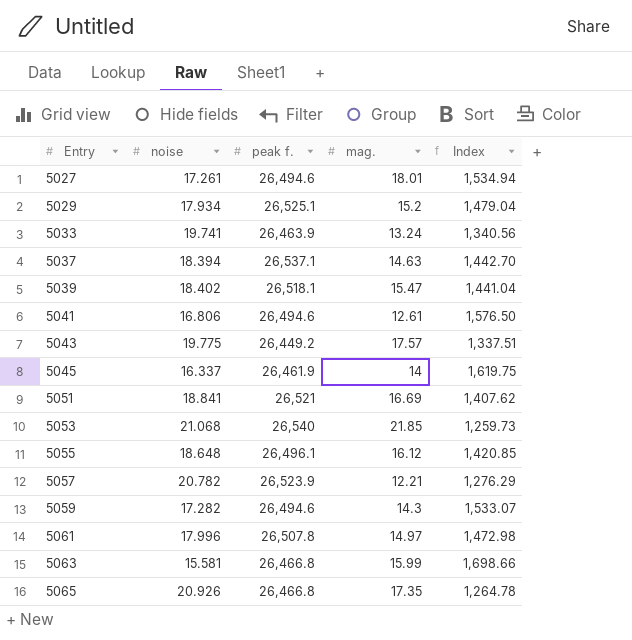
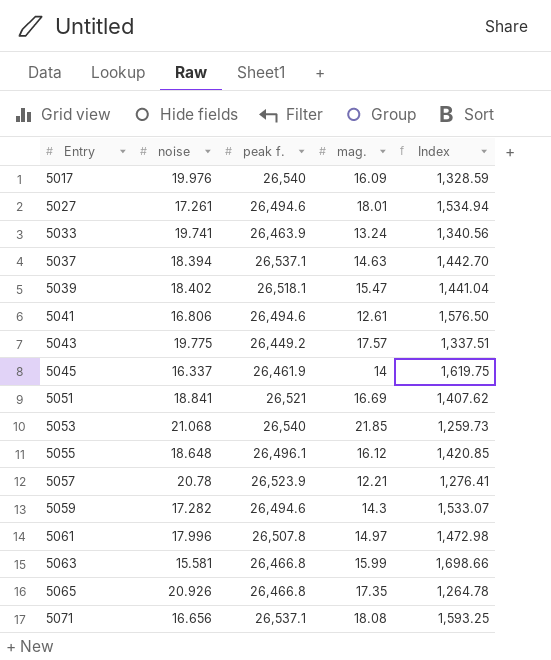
row 5029: 17.934 | 26,525.1 | 15.2 | 1,479.04 -> none
row 5017: none -> 19.976 | 26,540 | 16.09 | 1,328.59
5057 | noise: 20.782 -> 20.78
5057 | Index: 1,276.29 -> 1,276.41
row 5071: none -> 16.656 | 26,537.1 | 18.08 | 1,593.25

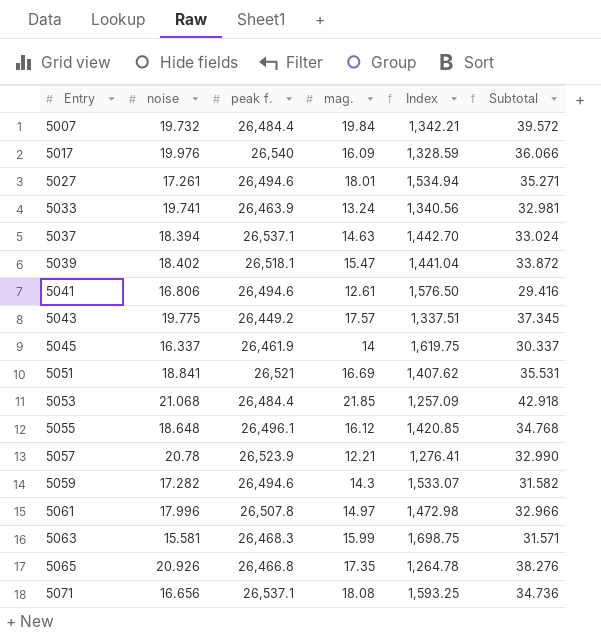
column Subtotal | formula: none -> [noise] + [mag.]
row 5007: none -> 19.732 | 26,484.4 | 19.84 | 1,342.21 | 39.572
5053 | peak f.: 26,540 -> 26,484.4
5053 | Index: 1,259.73 -> 1,257.09
5063 | peak f.: 26,466.8 -> 26,468.3
5063 | Index: 1,698.66 -> 1,698.75

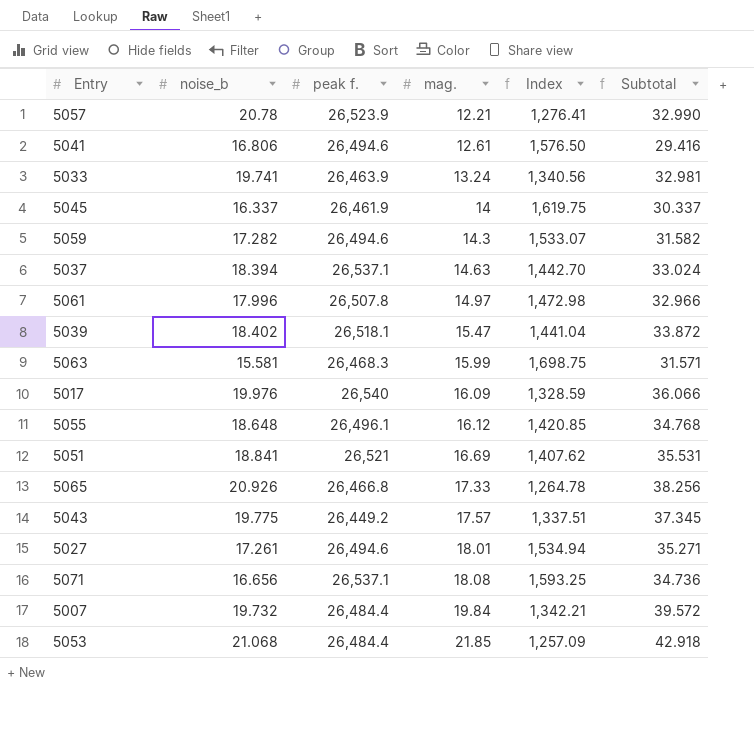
row order: Entry ascending -> mag. ascending
column name: noise -> noise_b
5065 | mag.: 17.35 -> 17.33
5065 | Subtotal: 38.276 -> 38.256

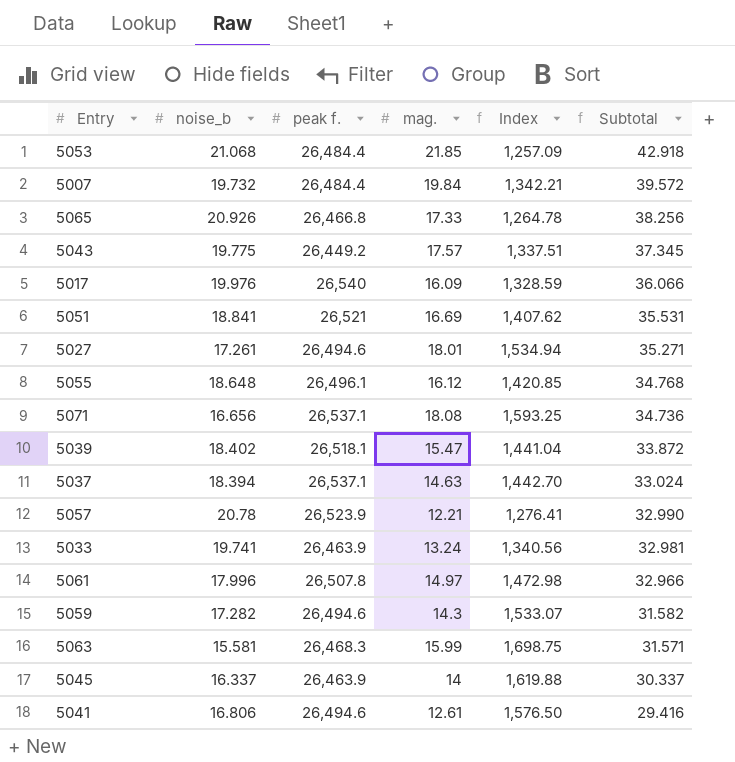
row order: mag. ascending -> Subtotal descending
5045 | peak f.: 26,461.9 -> 26,463.9
5045 | Index: 1,619.75 -> 1,619.88

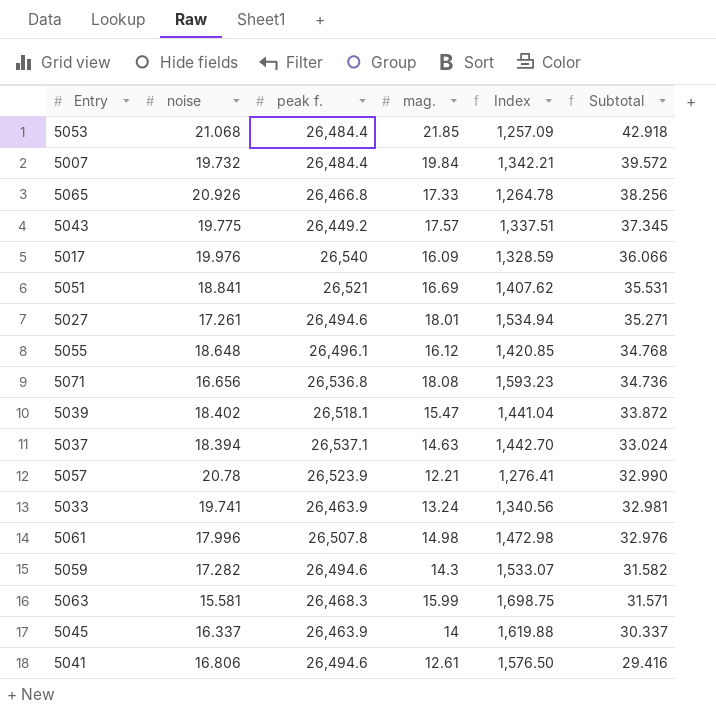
column name: noise_b -> noise
5071 | peak f.: 26,537.1 -> 26,536.8
5071 | Index: 1,593.25 -> 1,593.23
5061 | mag.: 14.97 -> 14.98
5061 | Subtotal: 32.966 -> 32.976

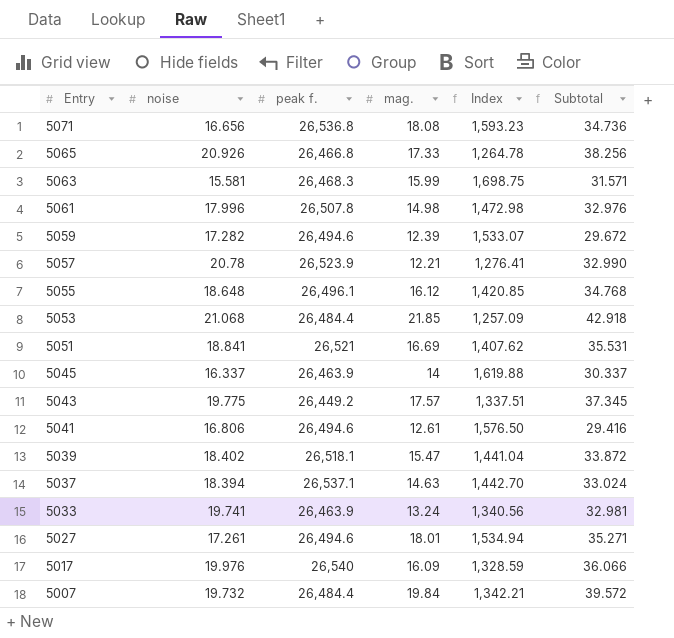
row order: Subtotal descending -> Entry descending
5059 | mag.: 14.3 -> 12.39
5059 | Subtotal: 31.582 -> 29.672

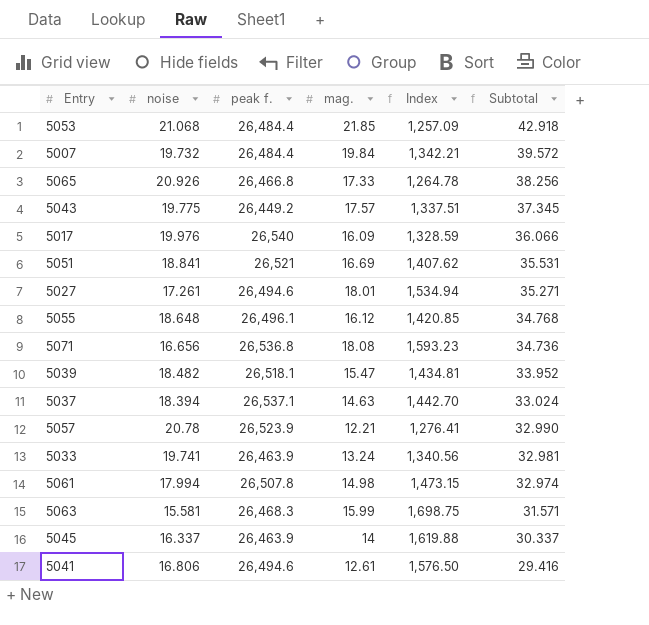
row order: Entry descending -> Subtotal descending
row 5059: 17.282 | 26,494.6 | 12.39 | 1,533.07 | 29.672 -> none
5039 | noise: 18.402 -> 18.482
5039 | Index: 1,441.04 -> 1,434.81
5039 | Subtotal: 33.872 -> 33.952
5061 | noise: 17.996 -> 17.994
5061 | Index: 1,472.98 -> 1,473.15
5061 | Subtotal: 32.976 -> 32.974

